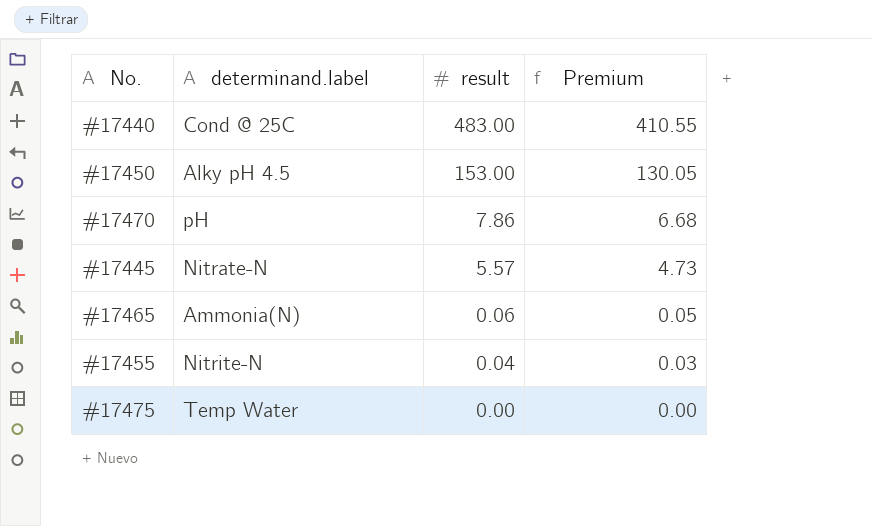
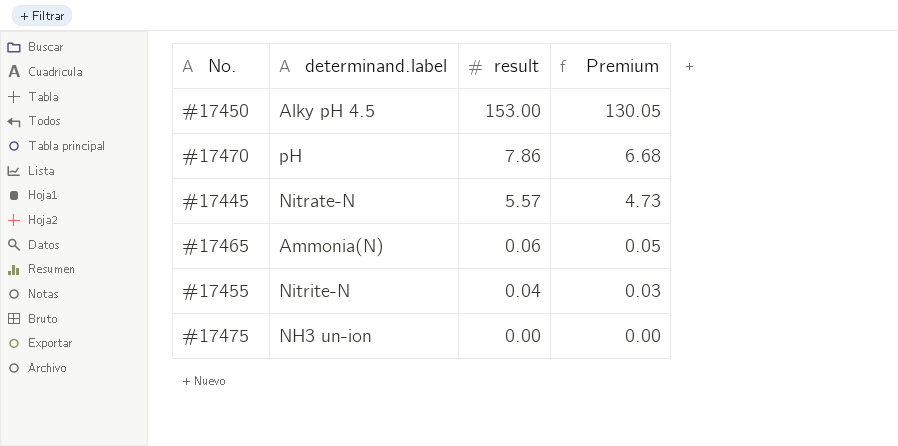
row #17440: Cond @ 25C | 483.00 | 410.55 -> none
#17475 | determinand.label: Temp Water -> NH3 un-ion

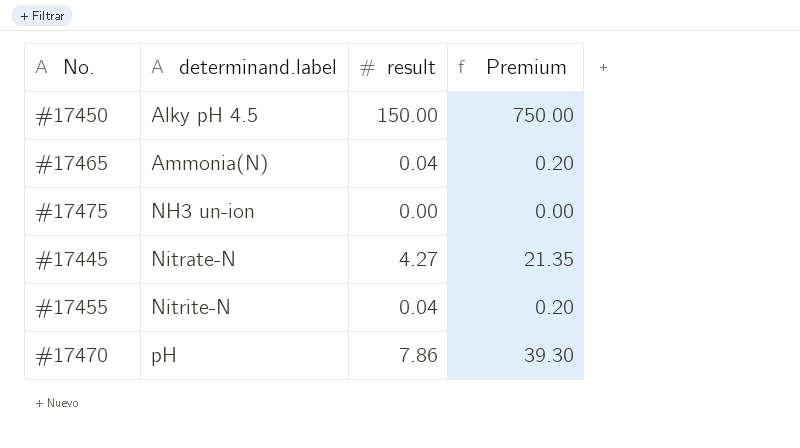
row order: result descending -> determinand.label ascending
column Premium | formula: [result] * 0.85 -> [result] * 5
#17450 | result: 153.00 -> 150.00
#17465 | result: 0.06 -> 0.04
#17445 | result: 5.57 -> 4.27

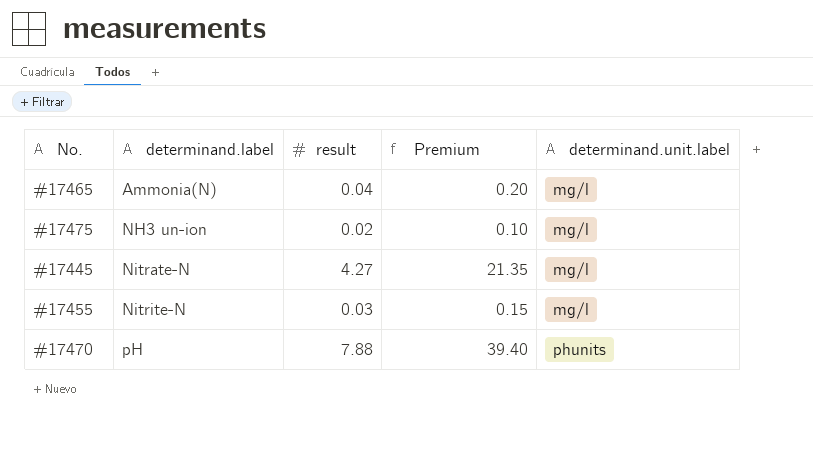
column determinand.unit.label | position: none -> 5
row #17450: Alky pH 4.5 | 150.00 | 750.00 -> none
#17475 | result: 0.00 -> 0.02
#17475 | Premium: 0.00 -> 0.10
#17455 | result: 0.04 -> 0.03
#17455 | Premium: 0.20 -> 0.15
#17470 | result: 7.86 -> 7.88
#17470 | Premium: 39.30 -> 39.40

